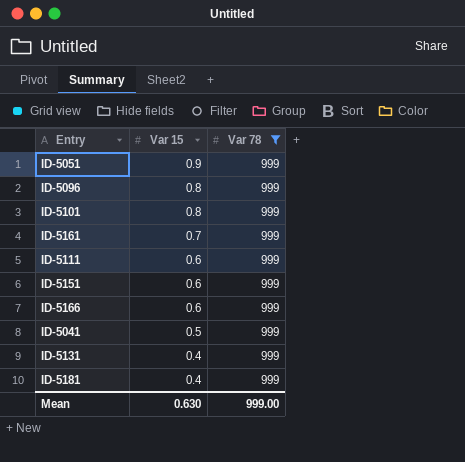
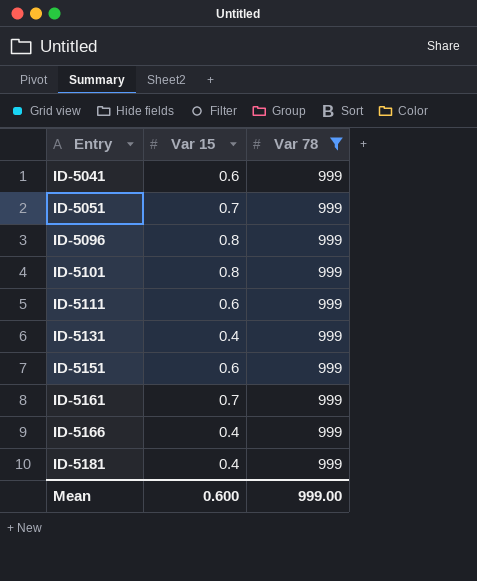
row order: Var 15 descending -> Entry ascending
ID-5041 | Var 15: 0.5 -> 0.6
ID-5051 | Var 15: 0.9 -> 0.7
ID-5166 | Var 15: 0.6 -> 0.4
Mean | Var 15: 0.630 -> 0.600

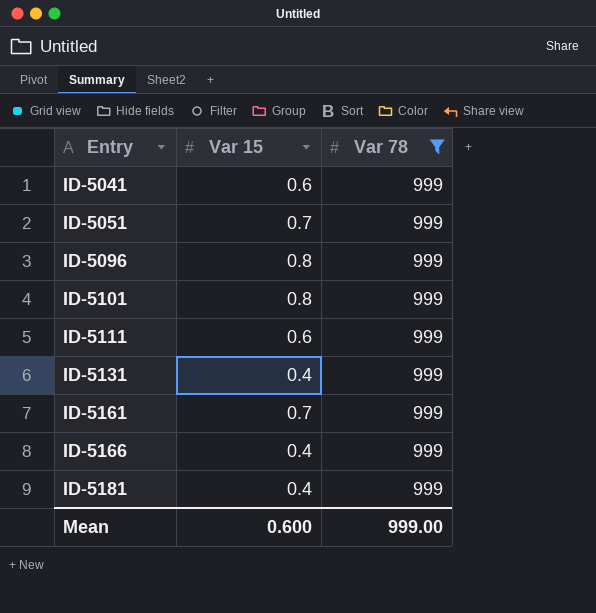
row ID-5151: 0.6 | 999 -> none

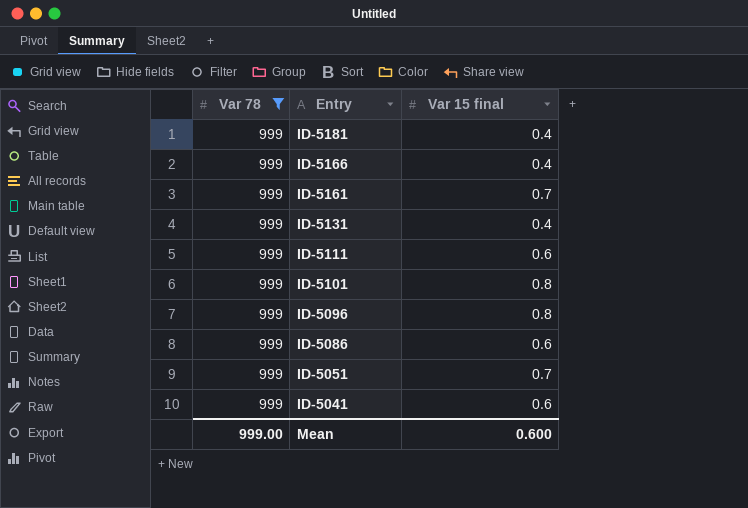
row order: Entry ascending -> Entry descending
column Var 78 | position: 3 -> 1
column name: Var 15 -> Var 15 final
row ID-5086: none -> 999 | 0.6

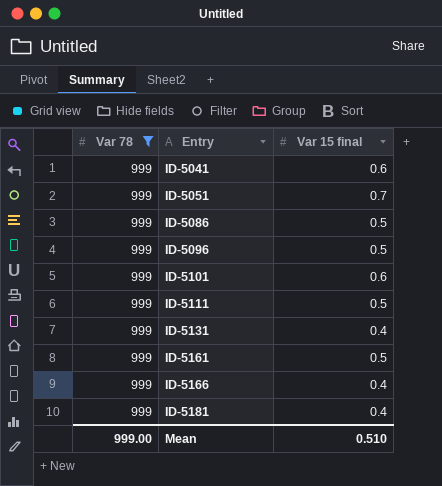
row order: Entry descending -> Entry ascending
ID-5086 | Var 15 final: 0.6 -> 0.5
ID-5096 | Var 15 final: 0.8 -> 0.5
ID-5101 | Var 15 final: 0.8 -> 0.6
ID-5111 | Var 15 final: 0.6 -> 0.5
ID-5161 | Var 15 final: 0.7 -> 0.5
Mean | Var 15 final: 0.600 -> 0.510

